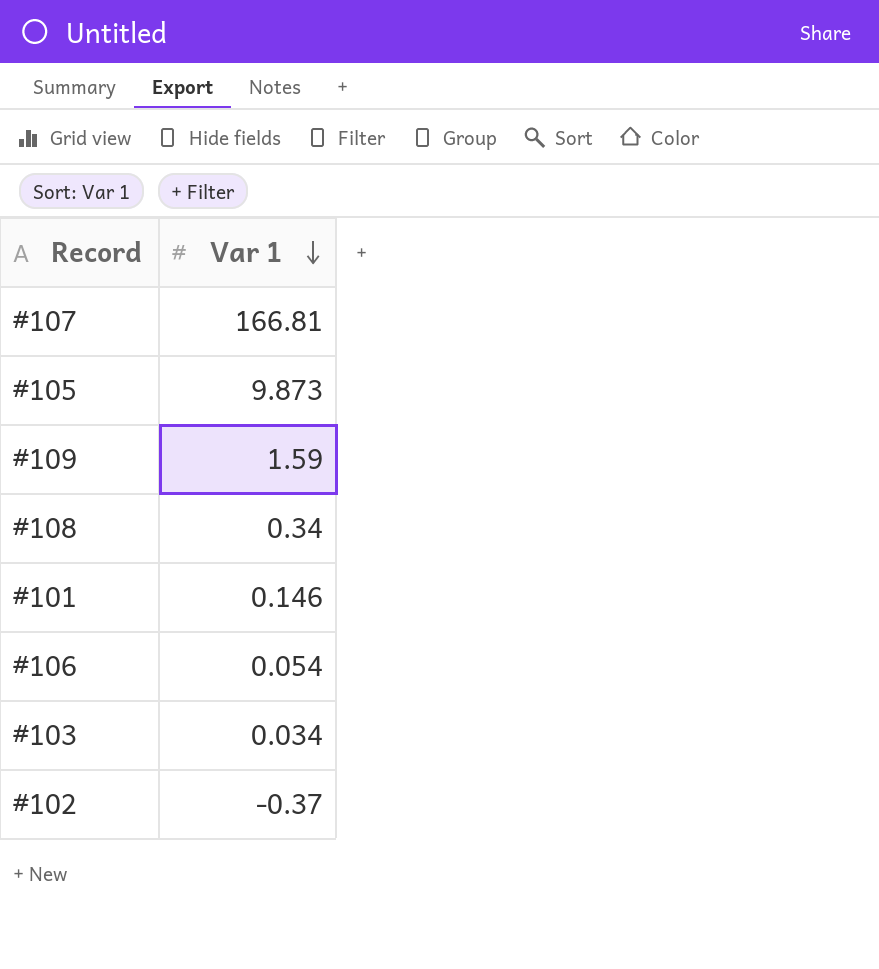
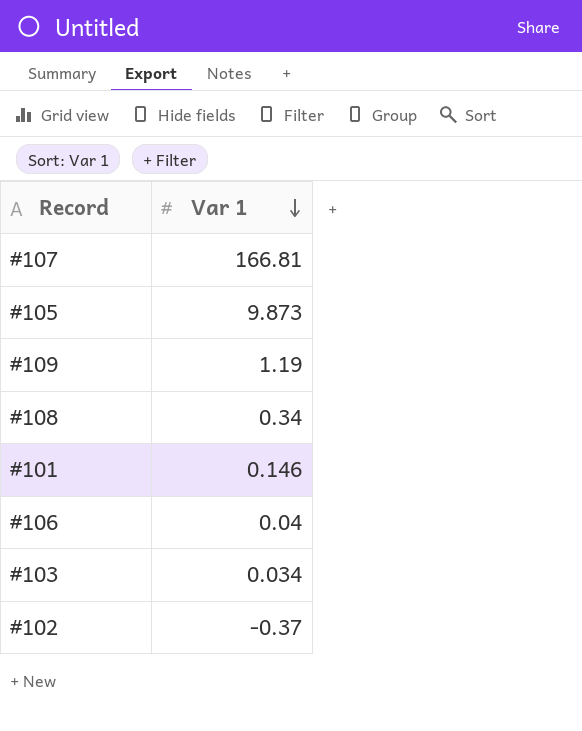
#109 | Var 1: 1.59 -> 1.19
#106 | Var 1: 0.054 -> 0.04

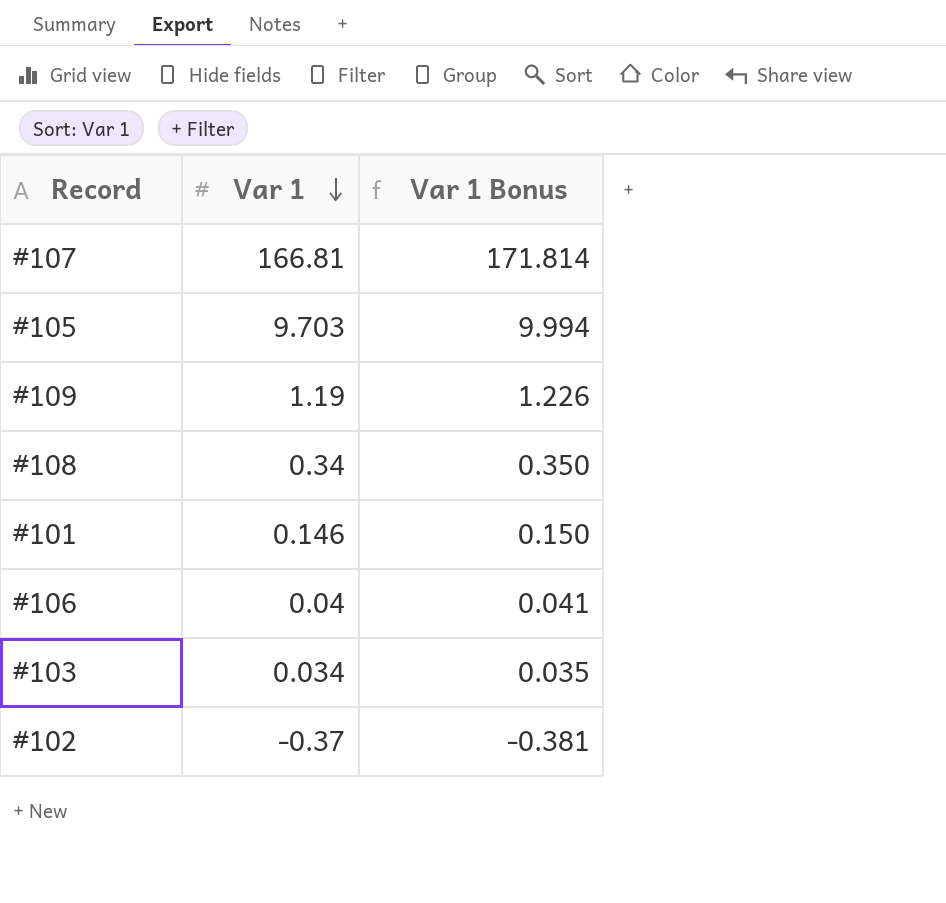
column Var 1 Bonus | formula: none -> [Var 1] * 1.03
#105 | Var 1: 9.873 -> 9.703

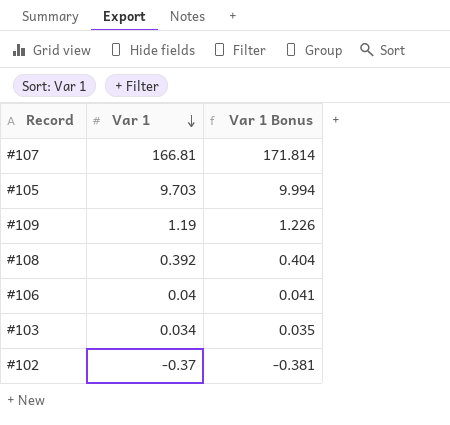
row #101: 0.146 | 0.150 -> none
#108 | Var 1: 0.34 -> 0.392
#108 | Var 1 Bonus: 0.350 -> 0.404

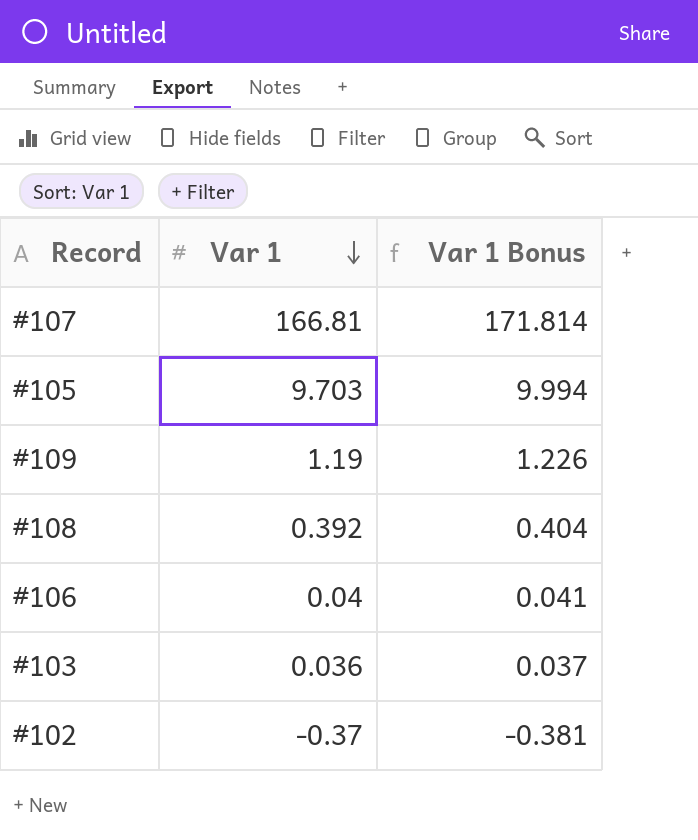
#103 | Var 1: 0.034 -> 0.036
#103 | Var 1 Bonus: 0.035 -> 0.037

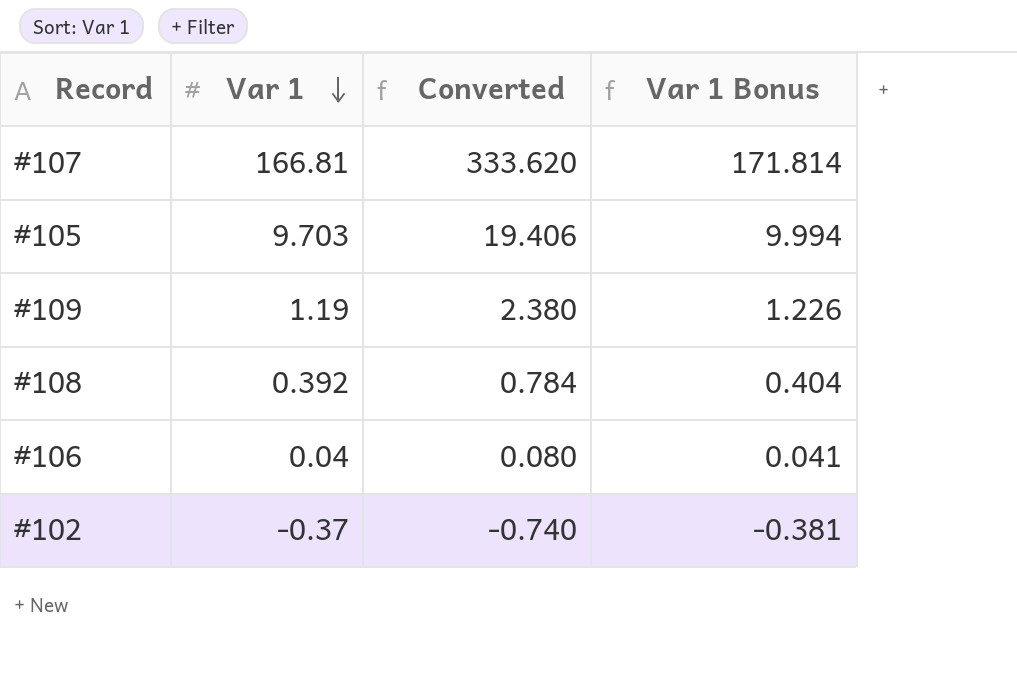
column Converted | formula: none -> [Var 1] * 2
row #103: 0.036 | 0.037 -> none

